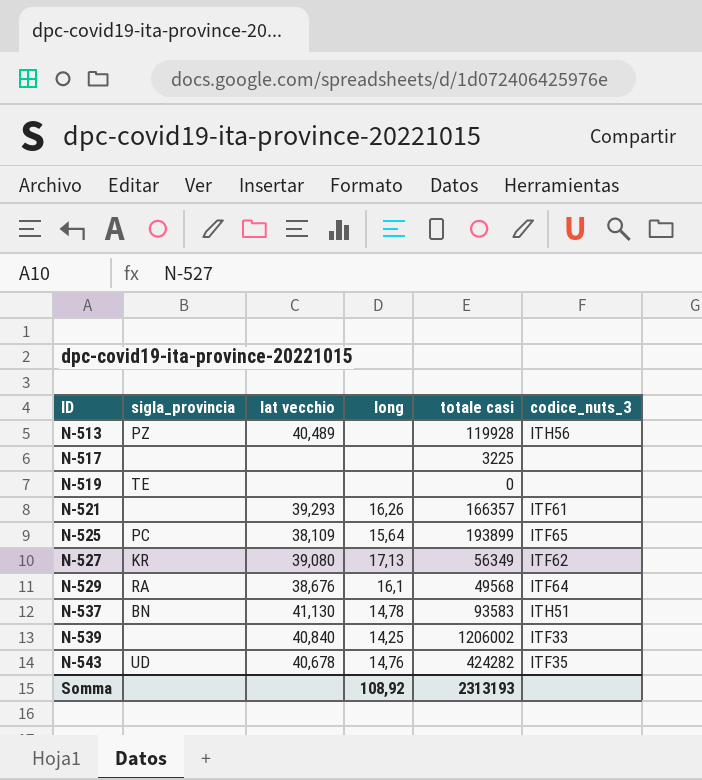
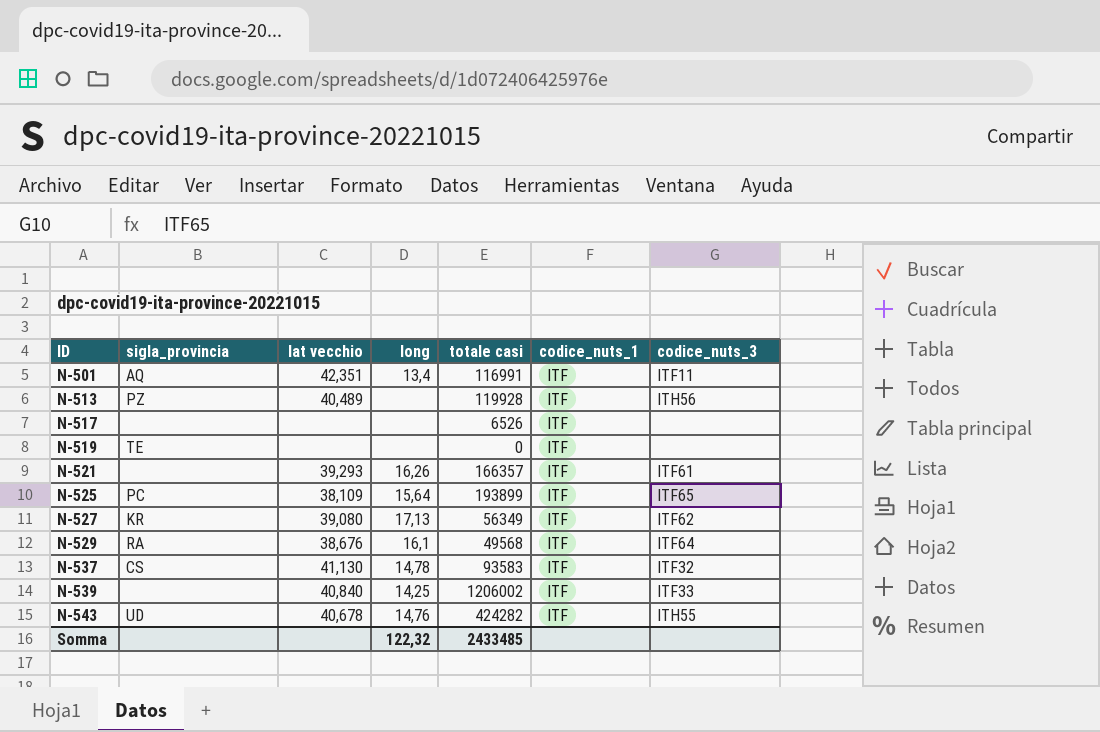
column codice_nuts_1 | position: none -> 6
row N-501: none -> AQ | 42,351 | 13,4 | 116991 | ITF | ITF11
N-517 | totale casi: 3225 -> 6526
N-537 | sigla_provincia: BN -> CS
N-537 | codice_nuts_3: ITH51 -> ITF32
N-543 | codice_nuts_3: ITF35 -> ITH55
Somma | long: 108,92 -> 122,32
Somma | totale casi: 2313193 -> 2433485

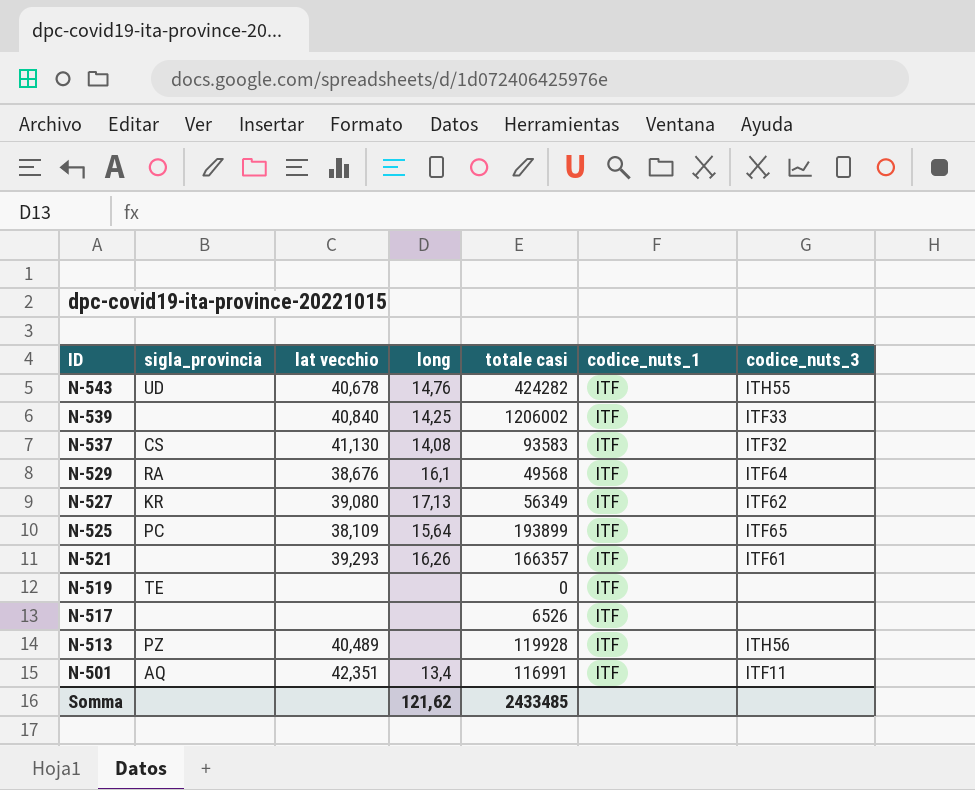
row order: ID ascending -> ID descending
N-537 | long: 14,78 -> 14,08
Somma | long: 122,32 -> 121,62

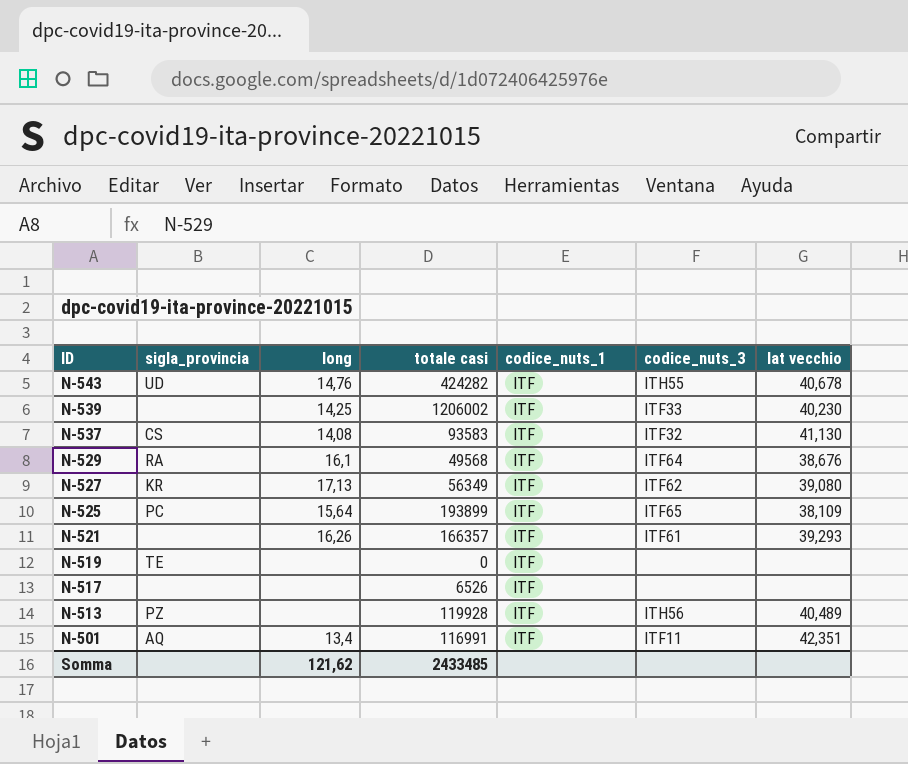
column lat vecchio | position: 3 -> 7
N-539 | lat vecchio: 40,840 -> 40,230

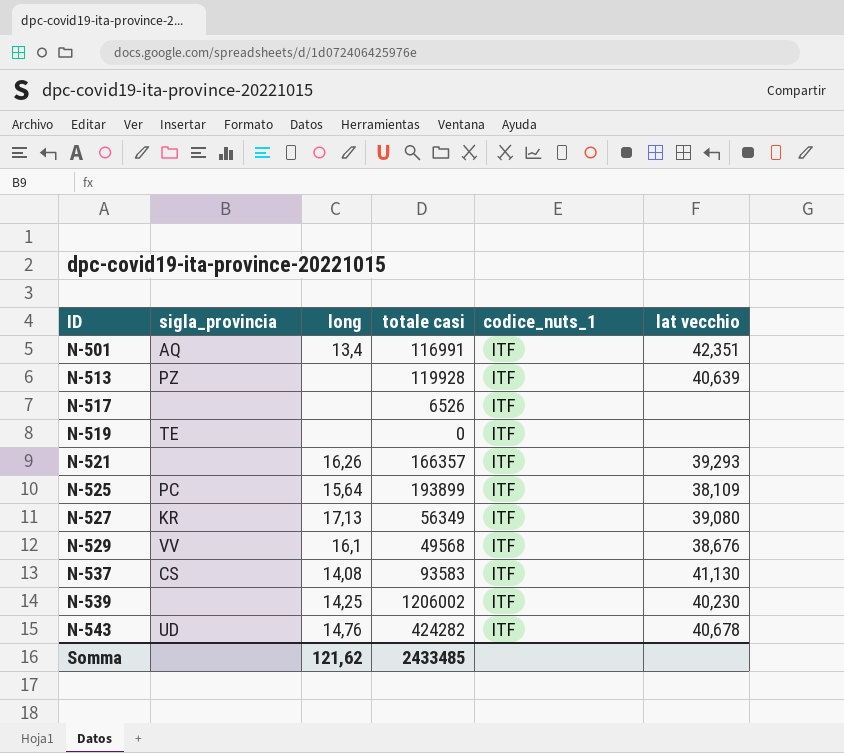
row order: ID descending -> ID ascending
column codice_nuts_3 | position: 6 -> none
N-513 | lat vecchio: 40,489 -> 40,639
N-529 | sigla_provincia: RA -> VV

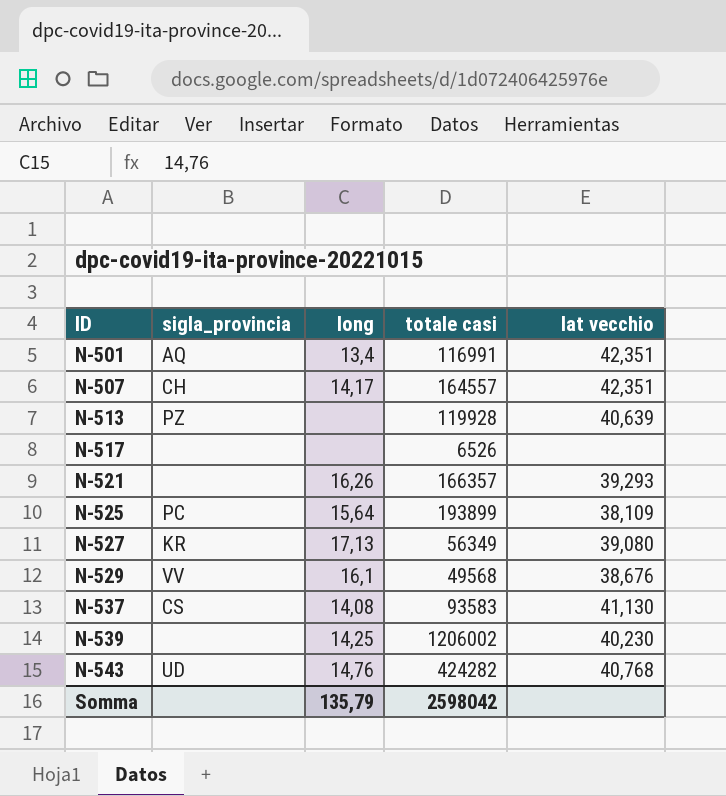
column codice_nuts_1 | position: 5 -> none
row N-519: TE | none | 0 | ITF | none -> none
row N-507: none -> CH | 14,17 | 164557 | 42,351
N-543 | lat vecchio: 40,678 -> 40,768
Somma | long: 121,62 -> 135,79
Somma | totale casi: 2433485 -> 2598042

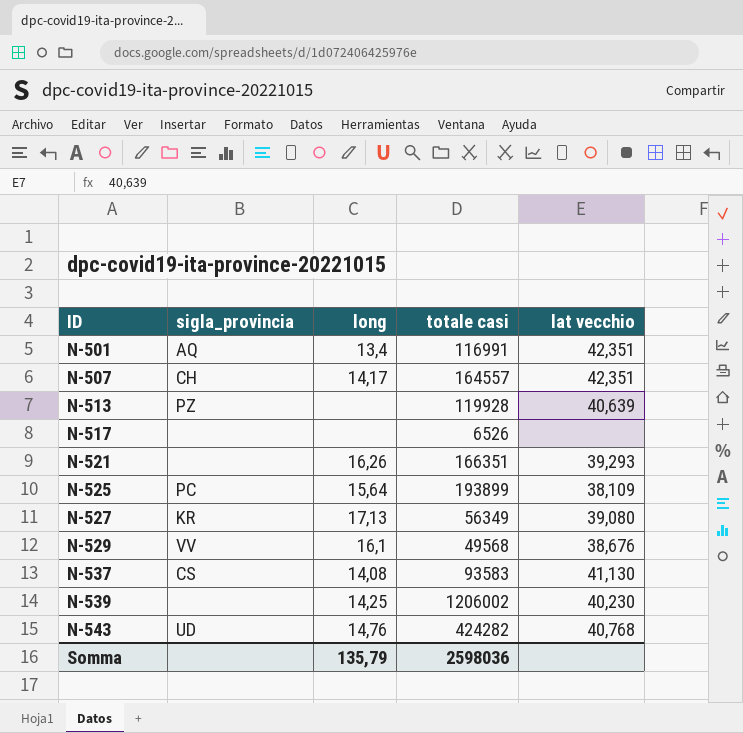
N-521 | totale casi: 166357 -> 166351
Somma | totale casi: 2598042 -> 2598036

